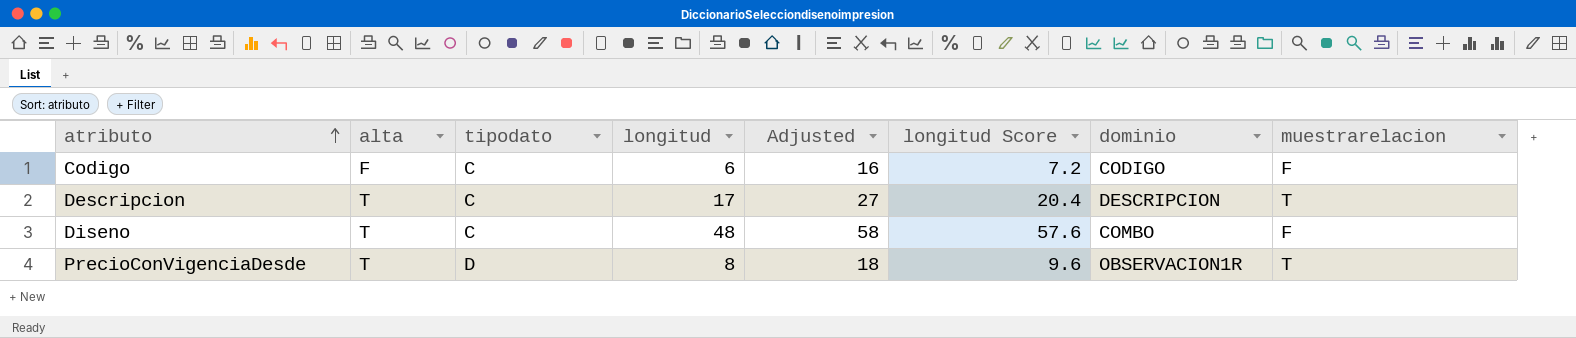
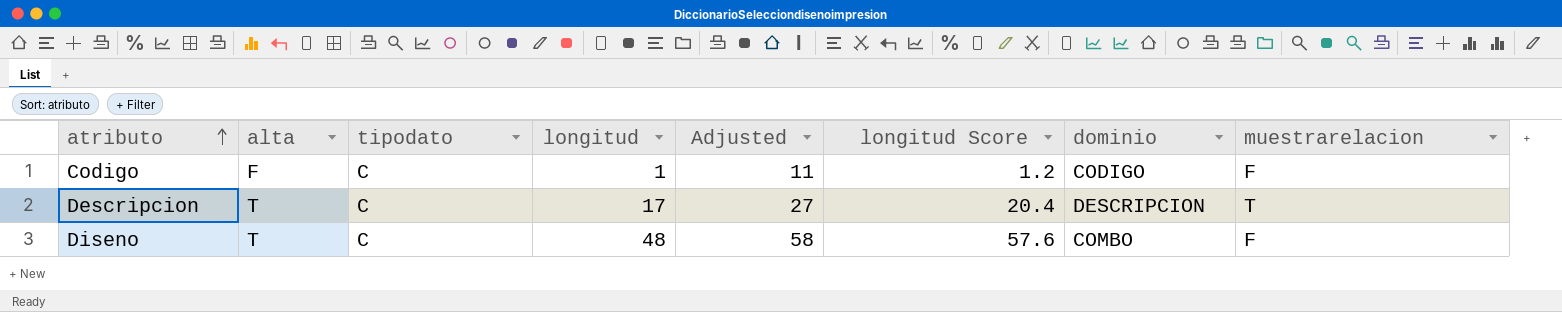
row PrecioConVigenciaDesde: T | D | 8 | 18 | 9.6 | OBSERVACION1R | T -> none
Codigo | longitud: 6 -> 1
Codigo | Adjusted: 16 -> 11
Codigo | longitud Score: 7.2 -> 1.2

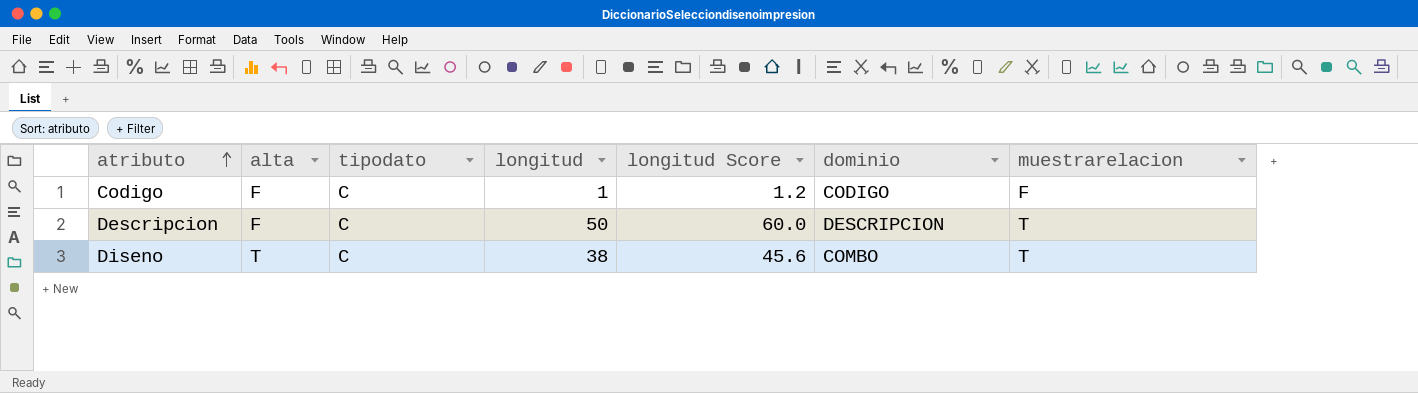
column Adjusted | formula: [longitud] + 10 -> none
Descripcion | alta: T -> F
Descripcion | longitud: 17 -> 50
Descripcion | longitud Score: 20.4 -> 60.0
Diseno | longitud: 48 -> 38
Diseno | longitud Score: 57.6 -> 45.6
Diseno | muestrarelacion: F -> T

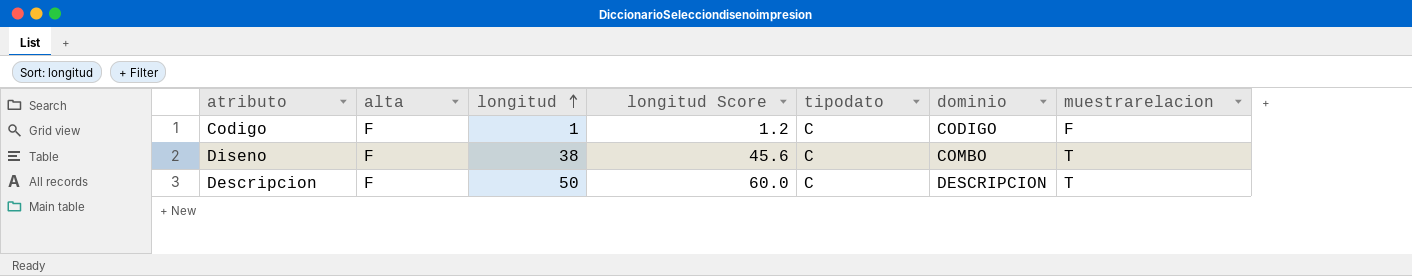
row order: atributo ascending -> longitud ascending
column tipodato | position: 3 -> 5
Diseno | alta: T -> F

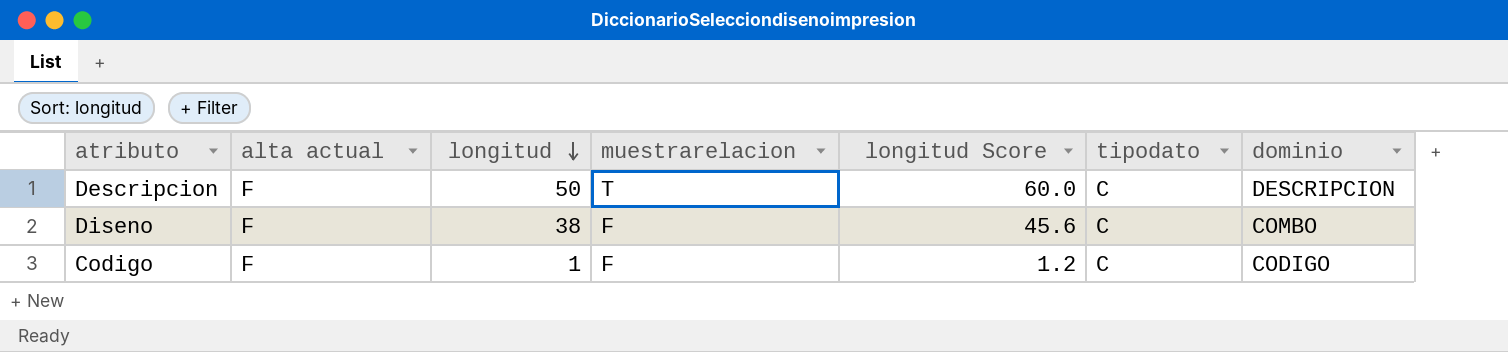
row order: longitud ascending -> longitud descending
column name: alta -> alta actual
column muestrarelacion | position: 7 -> 4
Diseno | muestrarelacion: T -> F

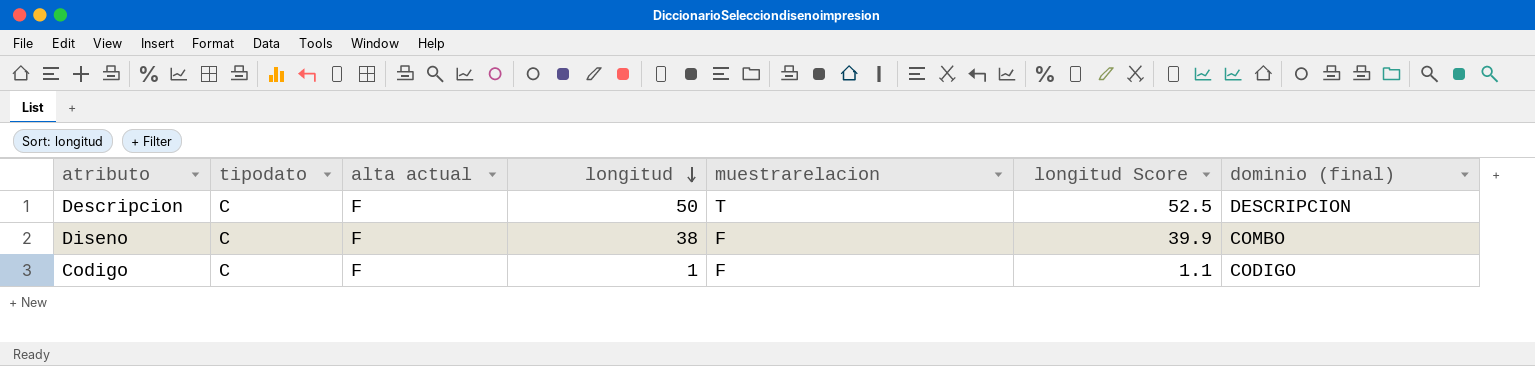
column tipodato | position: 6 -> 2
column longitud Score | formula: [longitud] * 1.2 -> [longitud] * 1.05
column name: dominio -> dominio (final)

